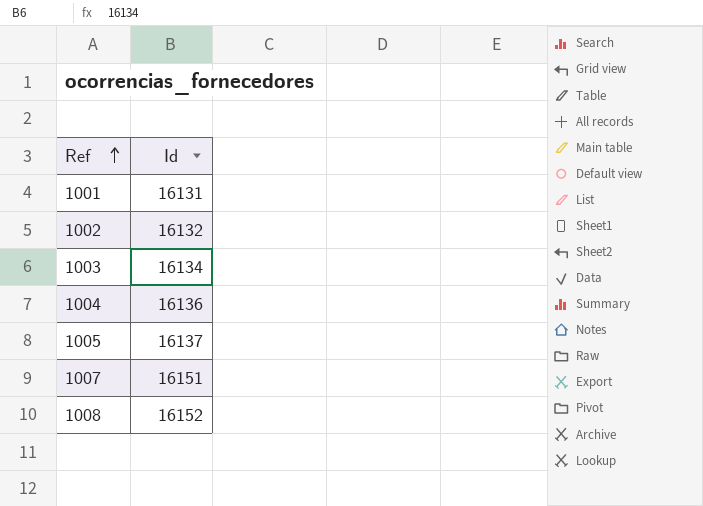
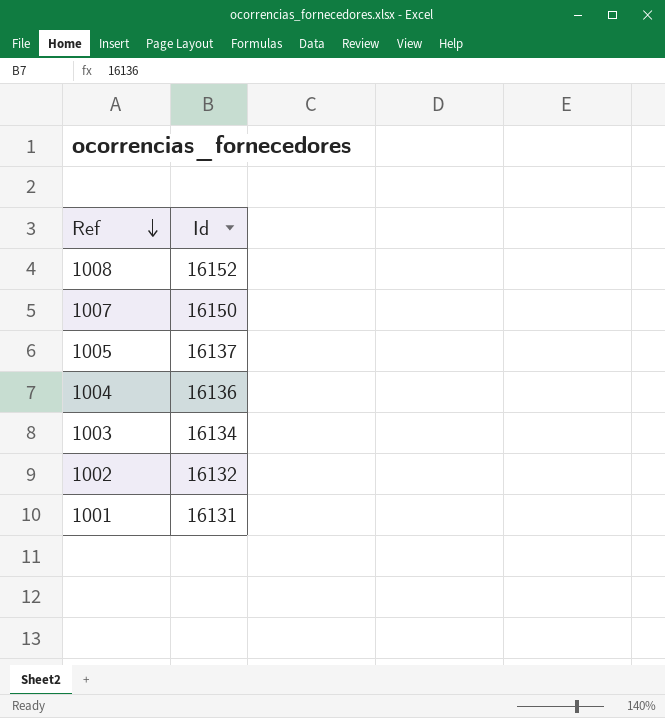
row order: Ref ascending -> Ref descending
1007 | Id: 16151 -> 16150

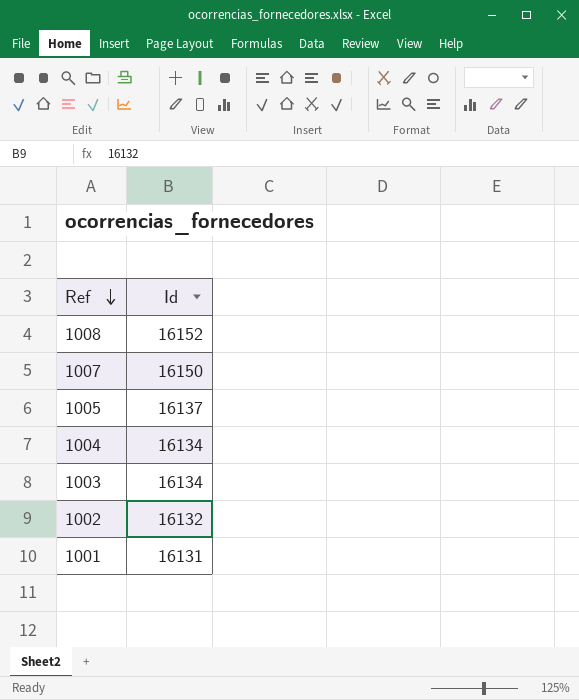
1004 | Id: 16136 -> 16134

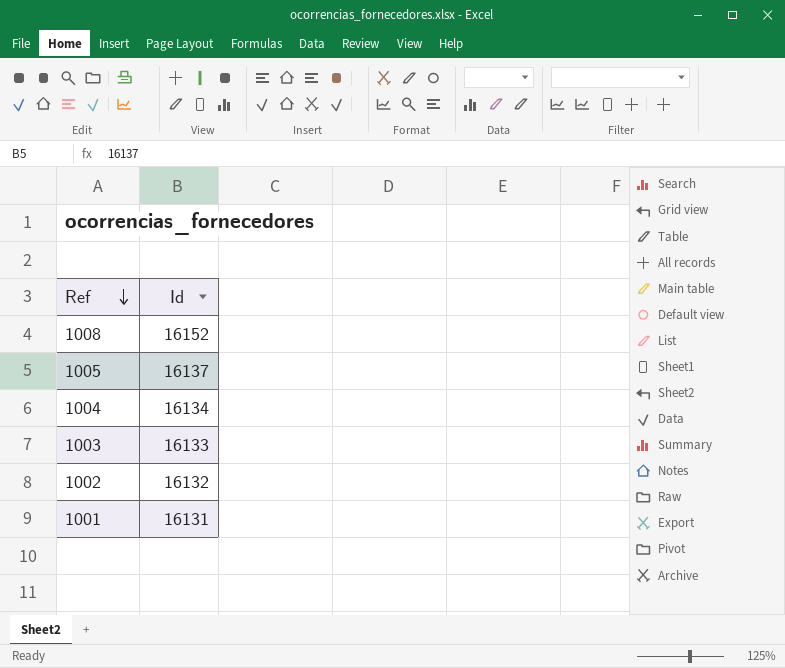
row 1007: 16150 -> none
1003 | Id: 16134 -> 16133

